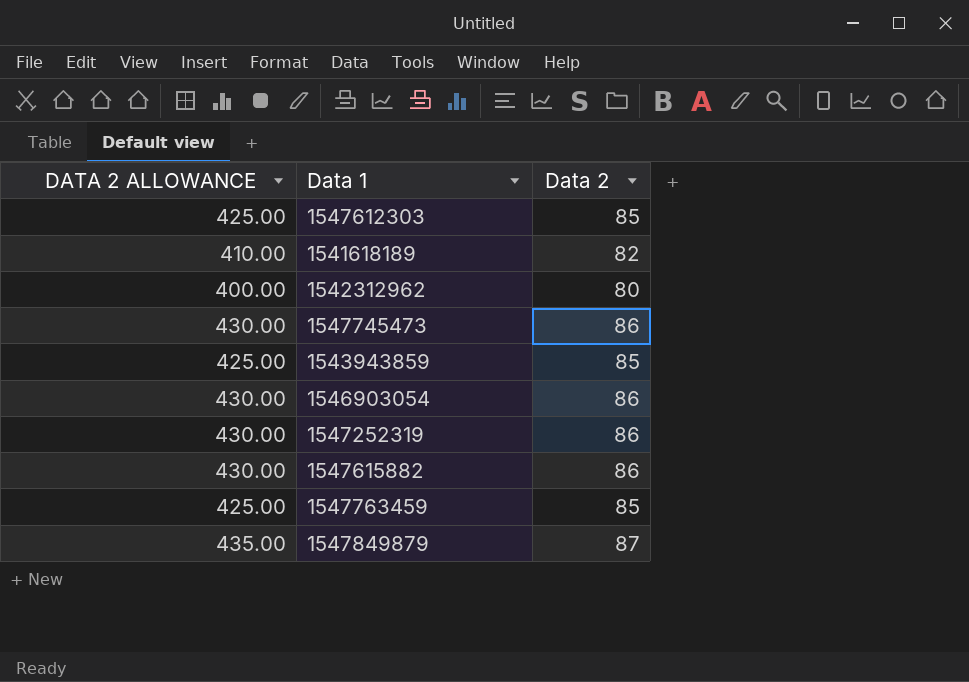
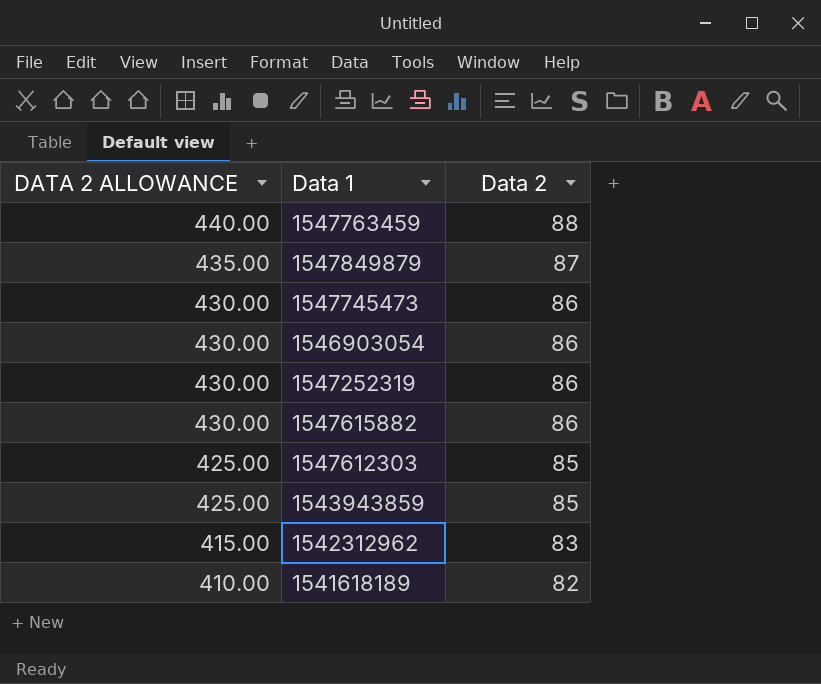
row order: none -> DATA 2 ALLOWANCE descending
1547763459 | DATA 2 ALLOWANCE: 425.00 -> 440.00
1547763459 | Data 2: 85 -> 88
1542312962 | DATA 2 ALLOWANCE: 400.00 -> 415.00
1542312962 | Data 2: 80 -> 83

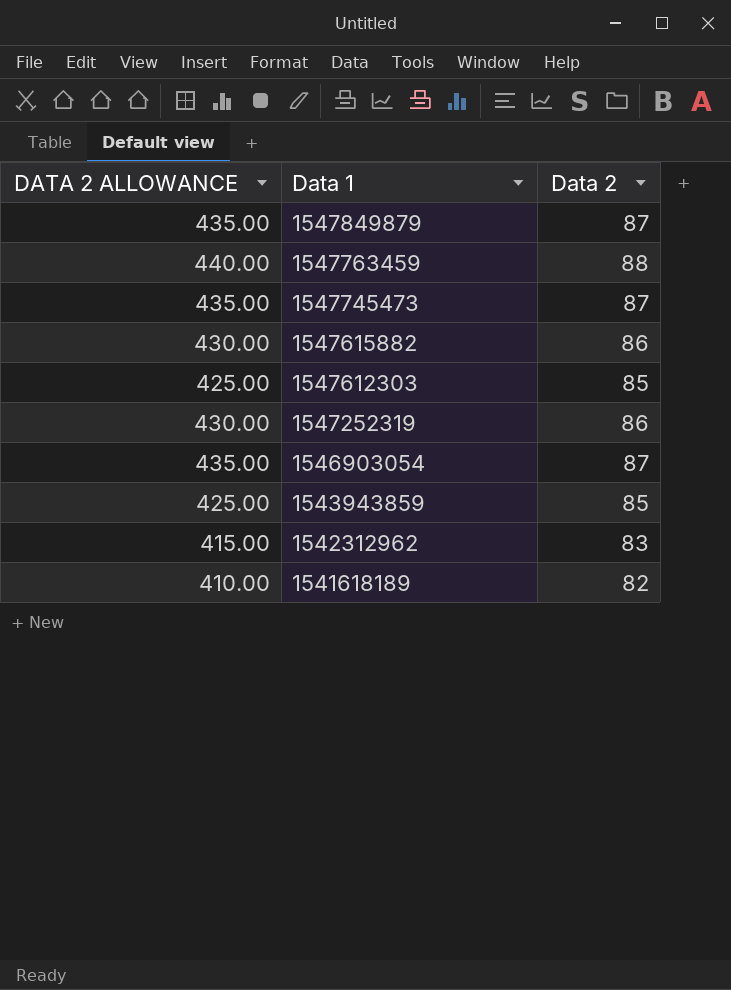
row order: DATA 2 ALLOWANCE descending -> Data 1 descending
1547745473 | DATA 2 ALLOWANCE: 430.00 -> 435.00
1547745473 | Data 2: 86 -> 87
1546903054 | DATA 2 ALLOWANCE: 430.00 -> 435.00
1546903054 | Data 2: 86 -> 87

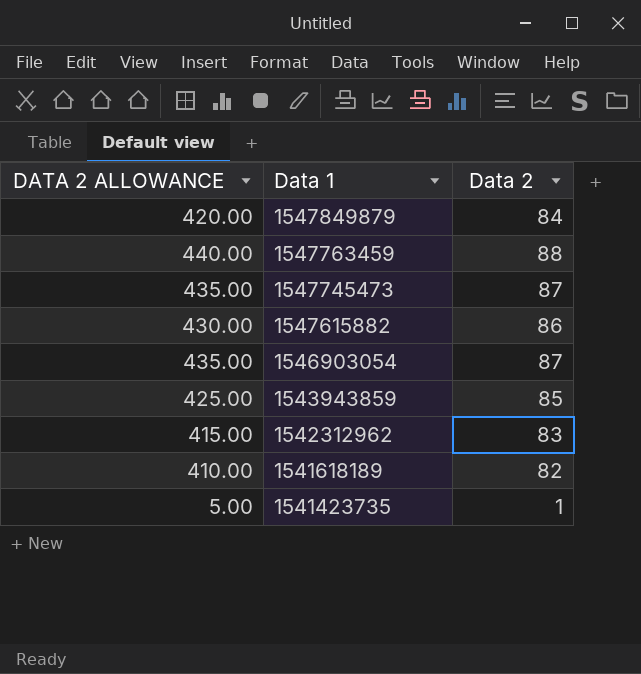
row 1547612303: 425.00 | 85 -> none
row 1547252319: 430.00 | 86 -> none
1547849879 | DATA 2 ALLOWANCE: 435.00 -> 420.00
1547849879 | Data 2: 87 -> 84
row 1541423735: none -> 5.00 | 1

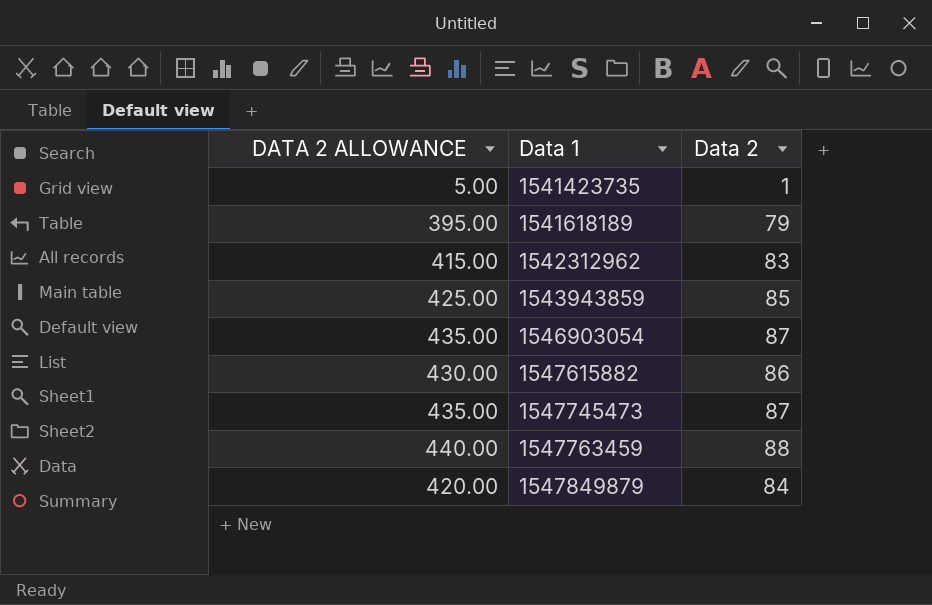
row order: Data 1 descending -> Data 1 ascending
1541618189 | DATA 2 ALLOWANCE: 410.00 -> 395.00
1541618189 | Data 2: 82 -> 79

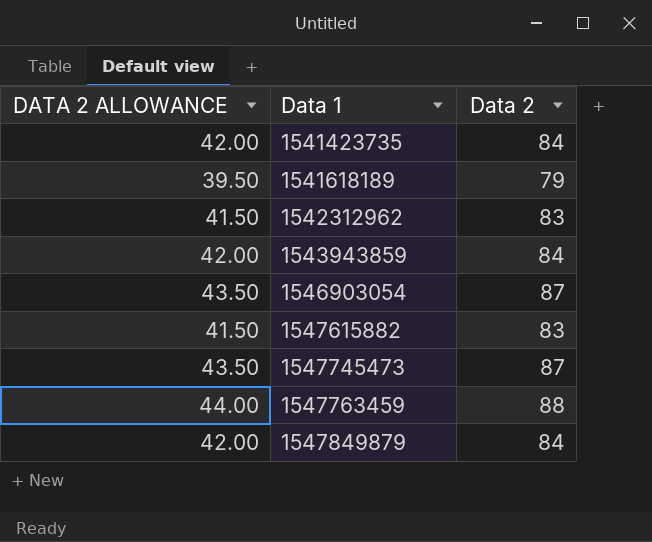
column DATA 2 ALLOWANCE | formula: [Data 2] * 5 -> [Data 2] * 0.5
1541423735 | Data 2: 1 -> 84
1543943859 | Data 2: 85 -> 84
1547615882 | Data 2: 86 -> 83

